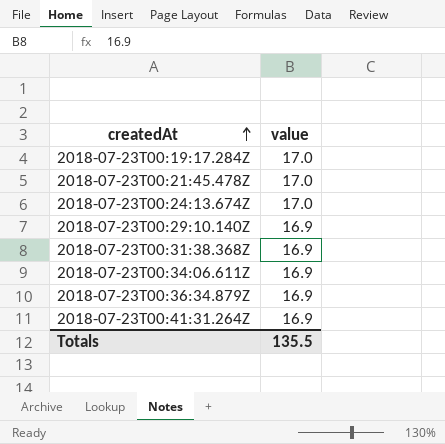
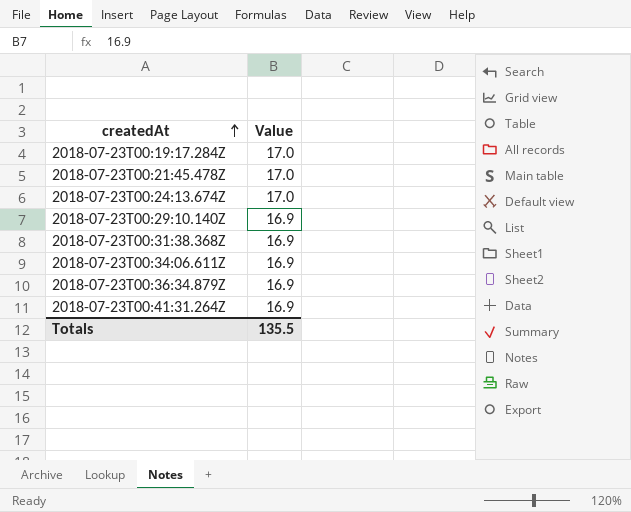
column name: value -> Value

